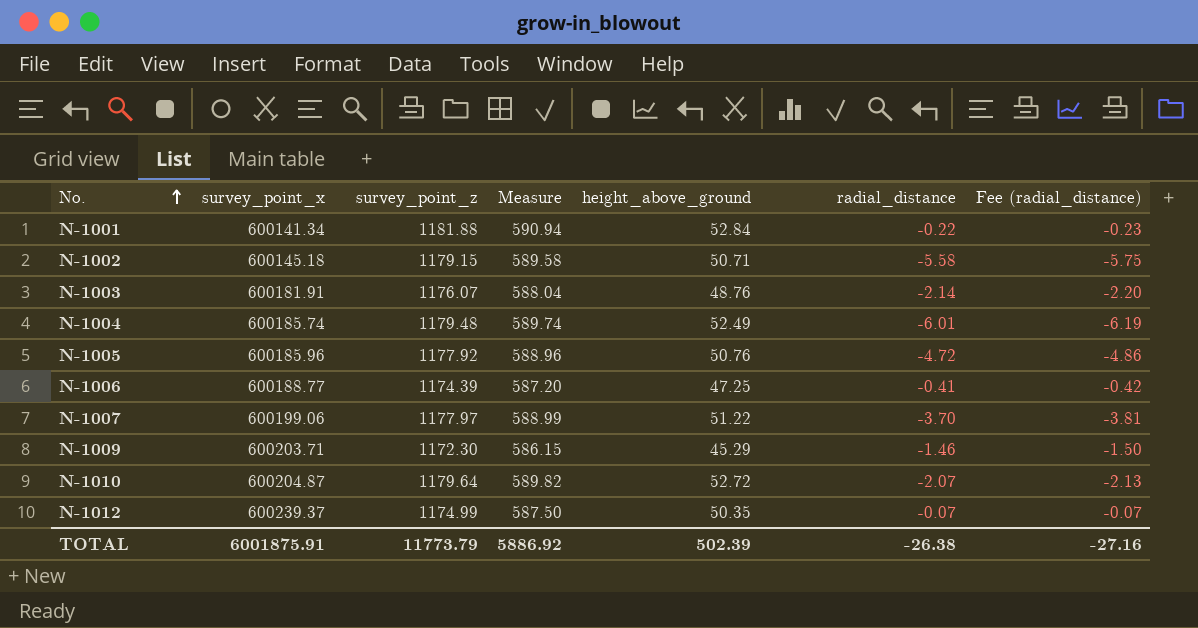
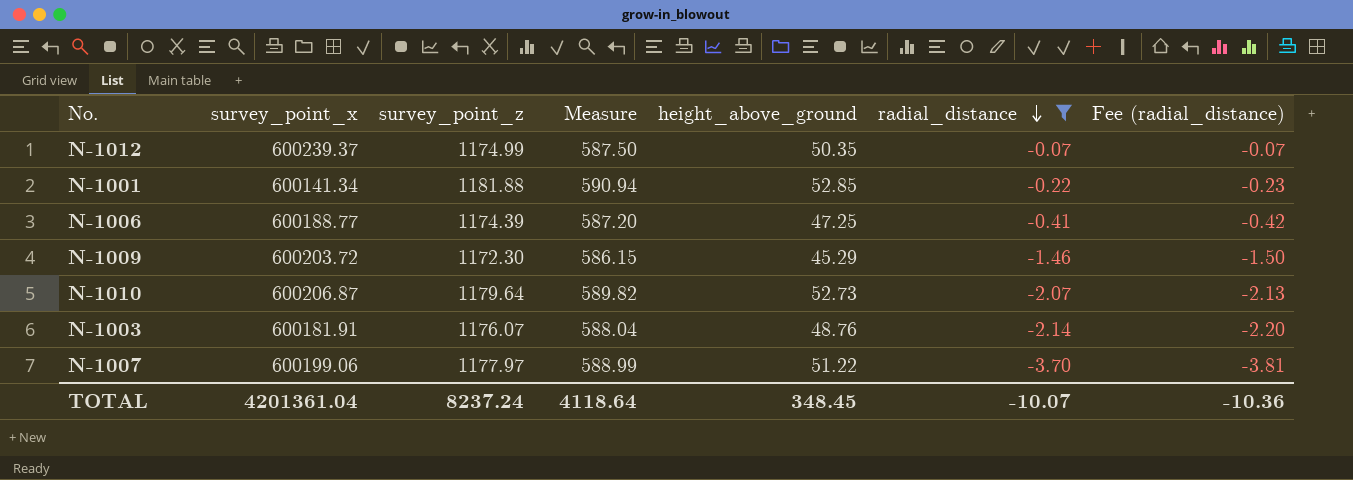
filter: none -> radial_distance >= -3.70
row order: No. ascending -> radial_distance descending
N-1001 | height_above_ground: 52.84 -> 52.85
N-1009 | survey_point_x: 600203.71 -> 600203.72
N-1010 | survey_point_x: 600204.87 -> 600206.87
N-1010 | height_above_ground: 52.72 -> 52.73
TOTAL | survey_point_x: 6001875.91 -> 4201361.04
TOTAL | survey_point_z: 11773.79 -> 8237.24
TOTAL | Measure: 5886.92 -> 4118.64
TOTAL | height_above_ground: 502.39 -> 348.45
TOTAL | radial_distance: -26.38 -> -10.07
TOTAL | Fee (radial_distance): -27.16 -> -10.36

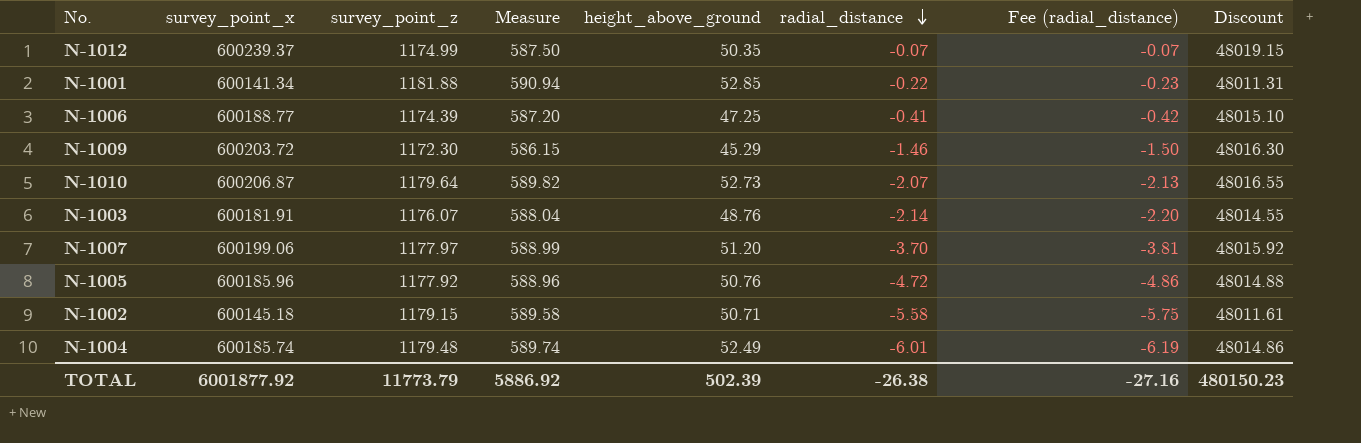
filter: radial_distance >= -3.70 -> none
column Discount | formula: none -> [survey_point_x] * 0.08
N-1007 | height_above_ground: 51.22 -> 51.20
TOTAL | survey_point_x: 4201361.04 -> 6001877.92
TOTAL | survey_point_z: 8237.24 -> 11773.79
TOTAL | Measure: 4118.64 -> 5886.92
TOTAL | height_above_ground: 348.45 -> 502.39
TOTAL | radial_distance: -10.07 -> -26.38
TOTAL | Fee (radial_distance): -10.36 -> -27.16

